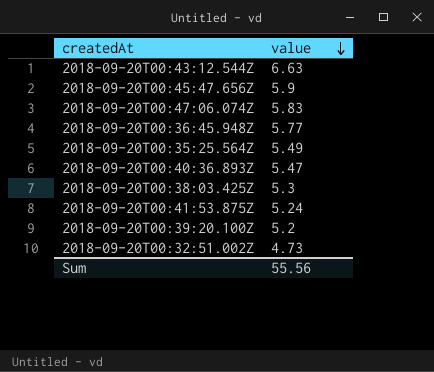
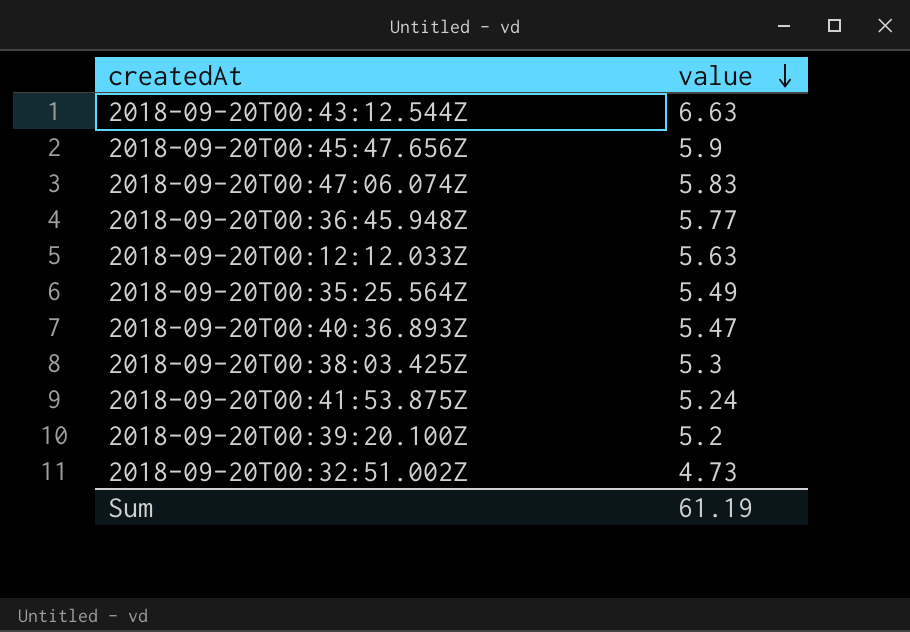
row 2018-09-20T00:12:12.033Z: none -> 5.63
Sum | value: 55.56 -> 61.19

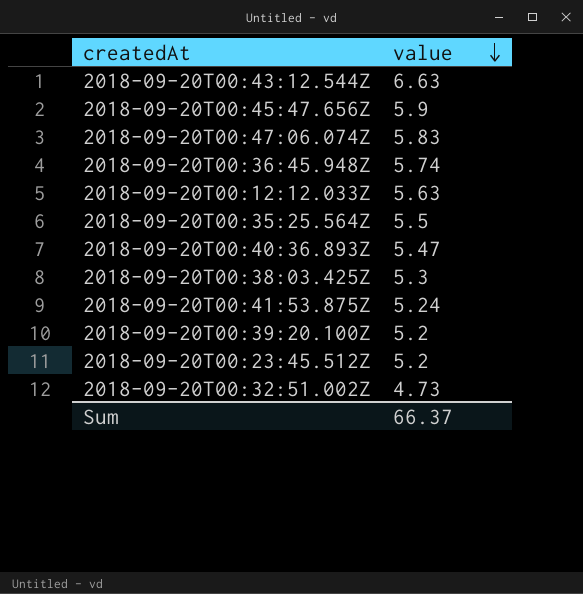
2018-09-20T00:36:45.948Z | value: 5.77 -> 5.74
2018-09-20T00:35:25.564Z | value: 5.49 -> 5.5
row 2018-09-20T00:23:45.512Z: none -> 5.2
Sum | value: 61.19 -> 66.37

